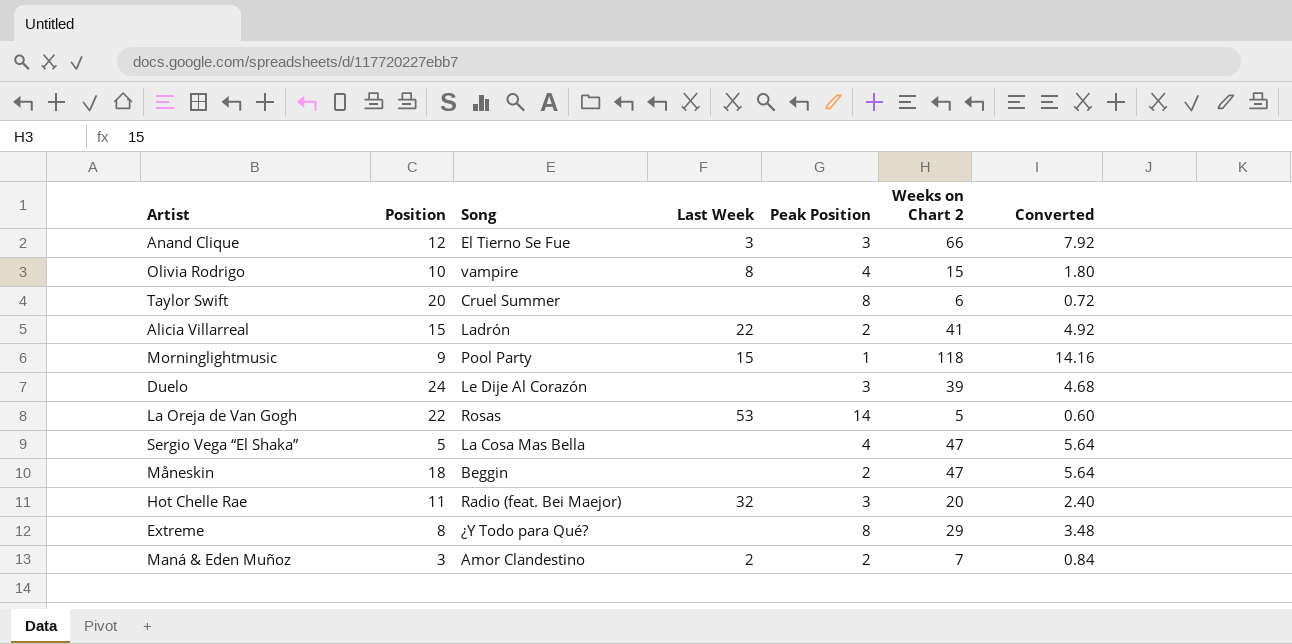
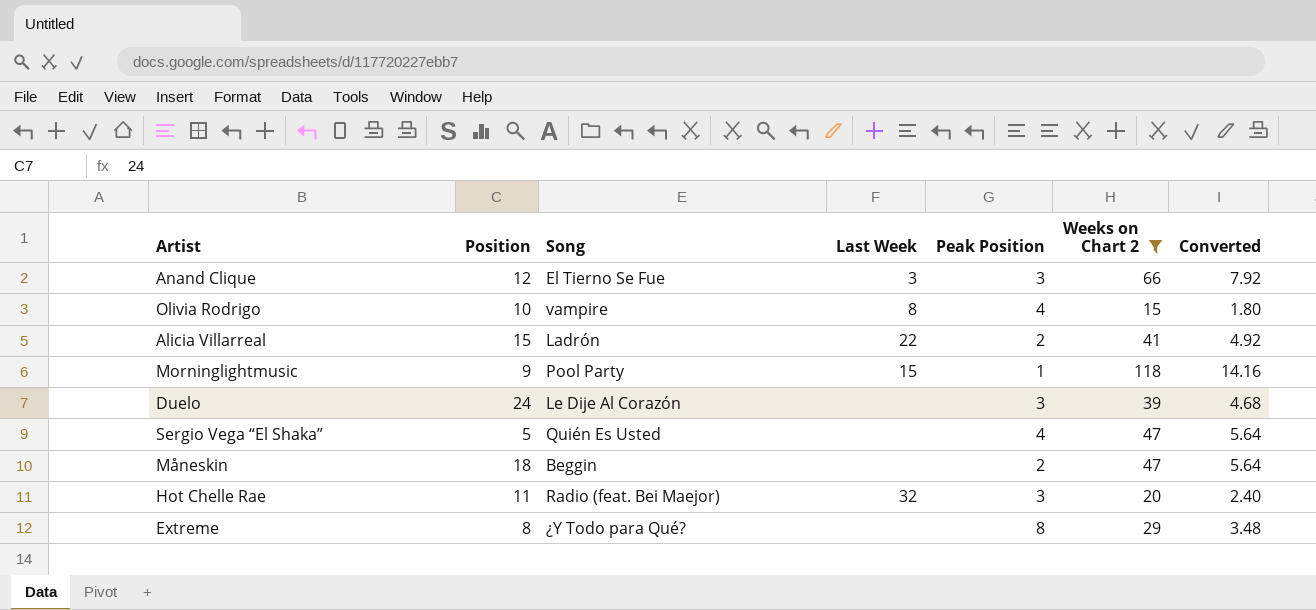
filter: none -> Weeks on Chart 2 >= 15
Sergio Vega “El Shaka” | Song: La Cosa Mas Bella -> Quién Es Usted

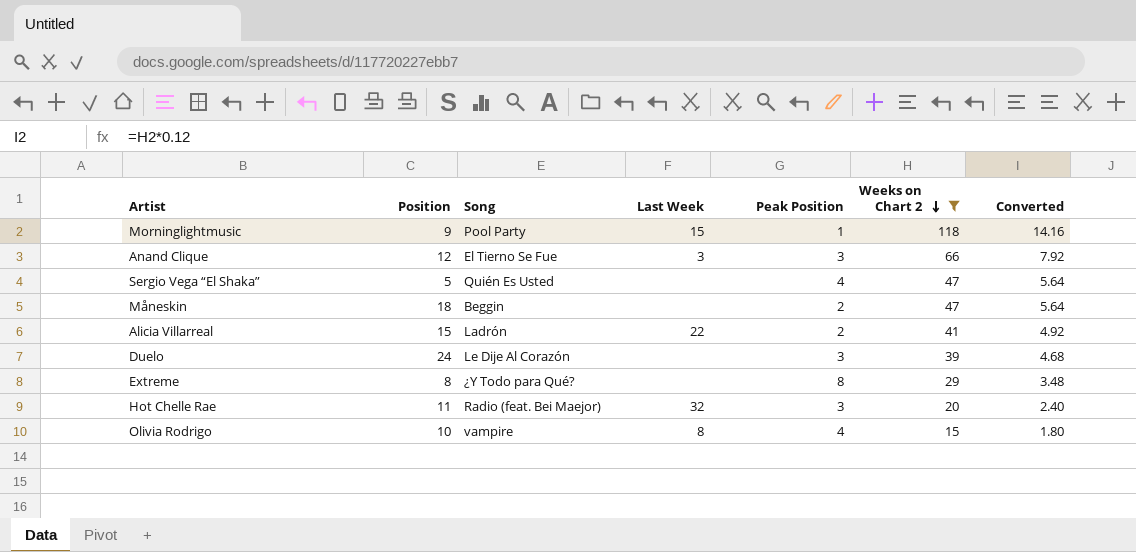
row order: none -> Weeks on Chart 2 descending

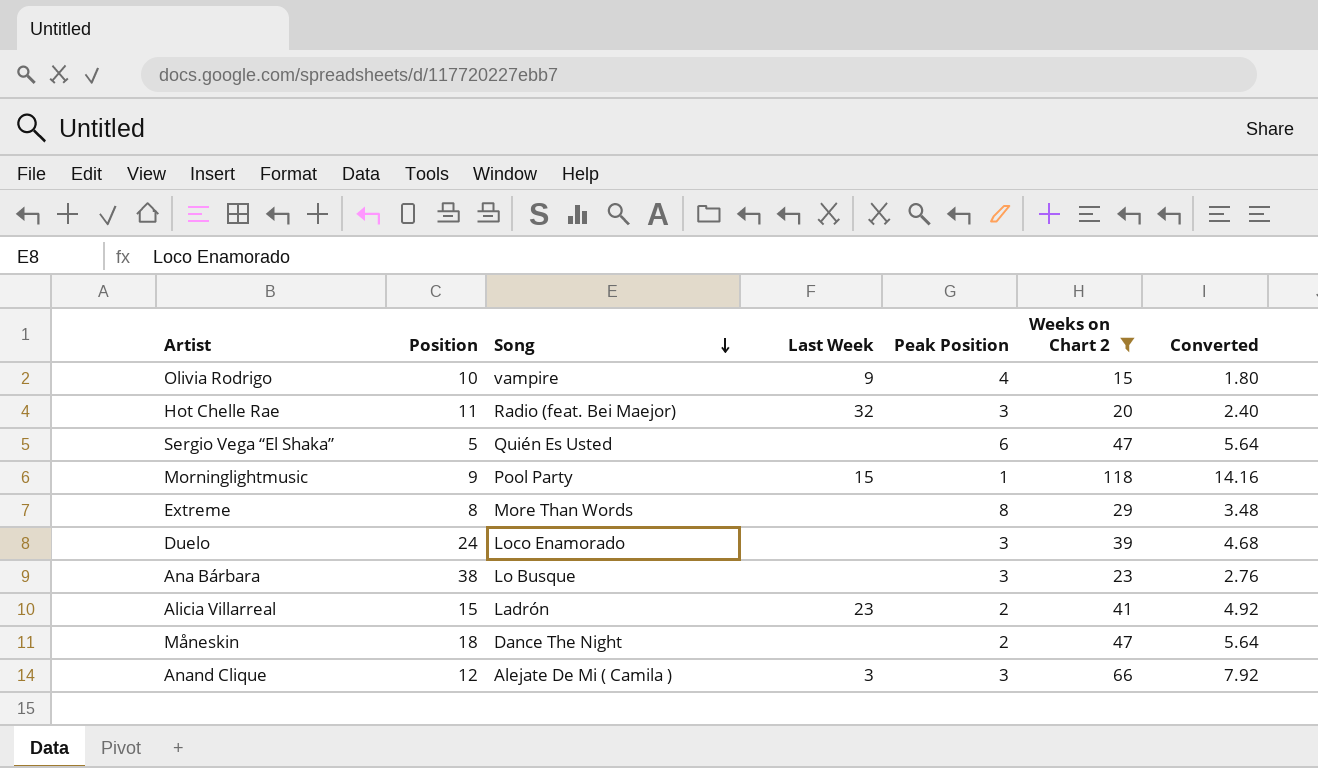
row order: Weeks on Chart 2 descending -> Song descending
Olivia Rodrigo | Last Week: 8 -> 9
Sergio Vega “El Shaka” | Peak Position: 4 -> 6
Extreme | Song: ¿Y Todo para Qué? -> More Than Words
Duelo | Song: Le Dije Al Corazón -> Loco Enamorado
row Ana Bárbara: none -> 38 | Lo Busque | none | 3 | 23 | 2.76
Alicia Villarreal | Last Week: 22 -> 23
Måneskin | Song: Beggin -> Dance The Night
Anand Clique | Song: El Tierno Se Fue -> Alejate De Mi ( Camila )

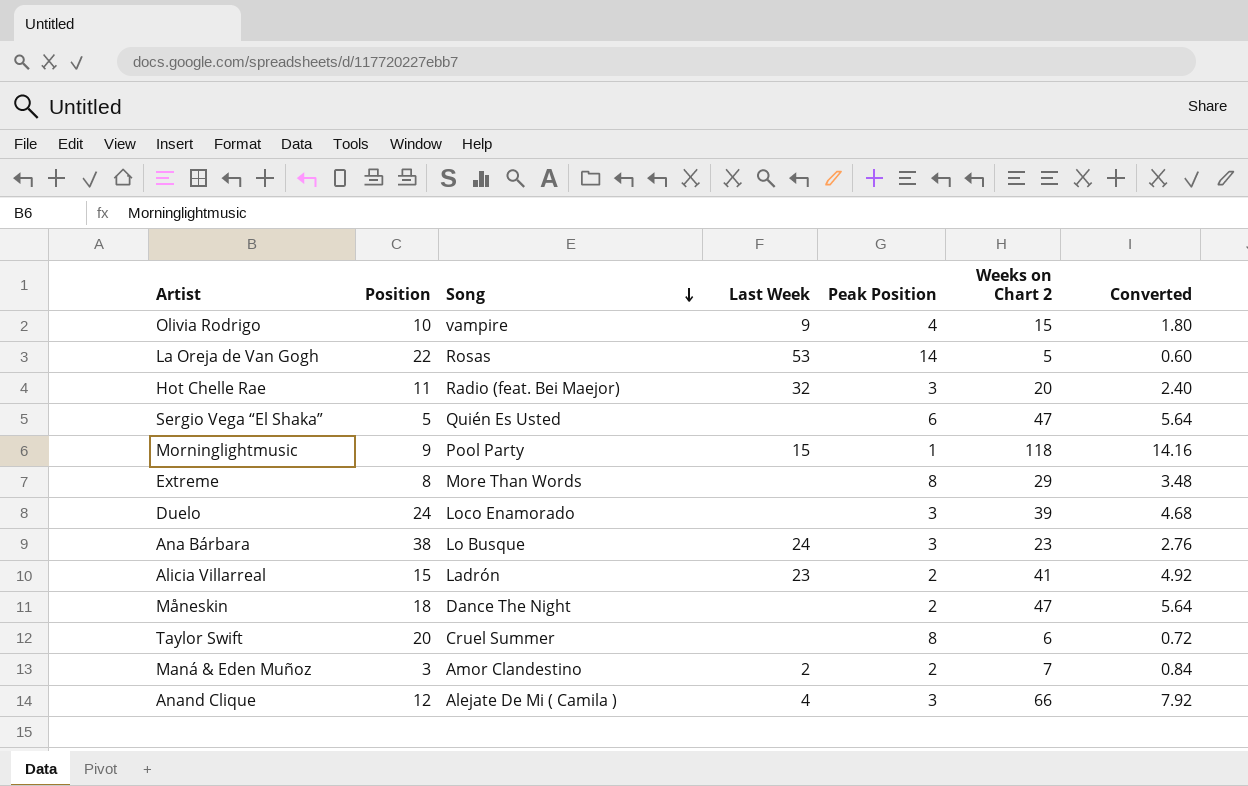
filter: Weeks on Chart 2 >= 15 -> none
Ana Bárbara | Last Week: none -> 24
Anand Clique | Last Week: 3 -> 4

